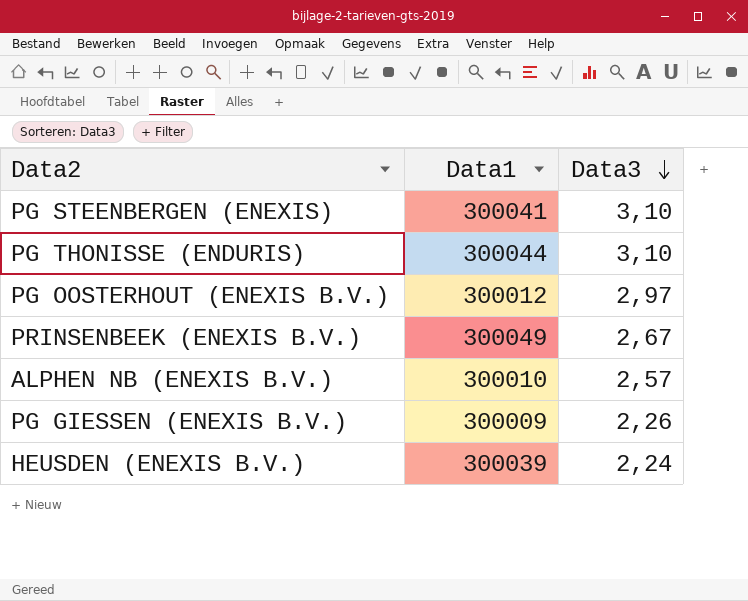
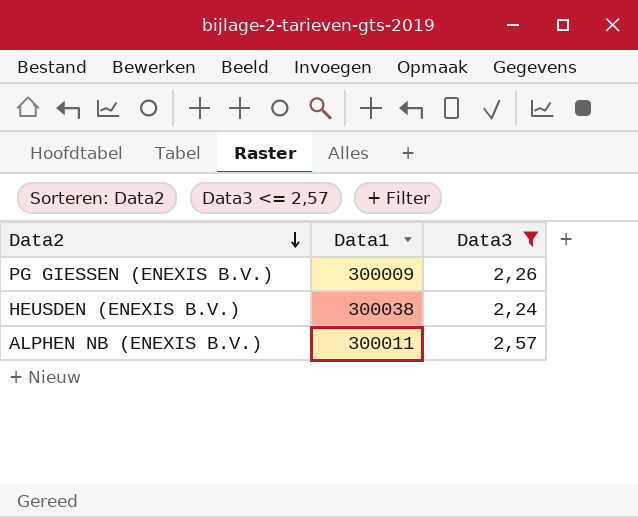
filter: none -> Data3 <= 2,57
row order: Data3 descending -> Data2 descending
HEUSDEN (ENEXIS B.V.) | Data1: 300039 -> 300038
ALPHEN NB (ENEXIS B.V.) | Data1: 300010 -> 300011

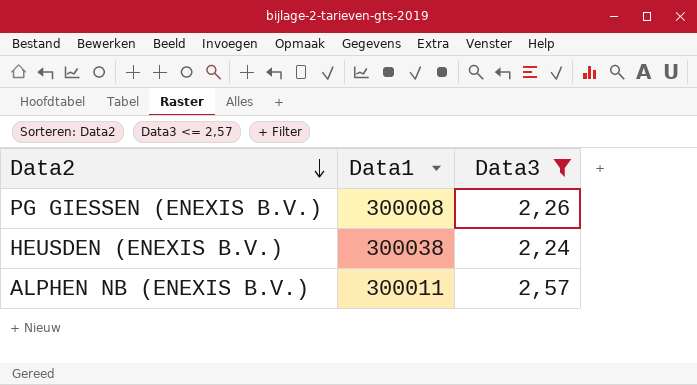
PG GIESSEN (ENEXIS B.V.) | Data1: 300009 -> 300008

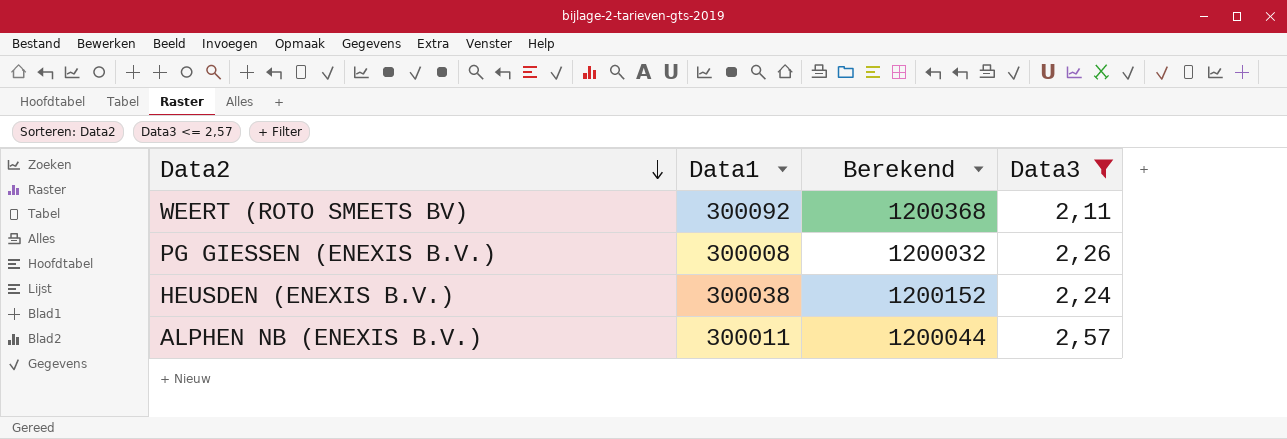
column Berekend | formula: none -> [Data1] * 4
row WEERT (ROTO SMEETS BV): none -> 300092 | 1200368 | 2,11

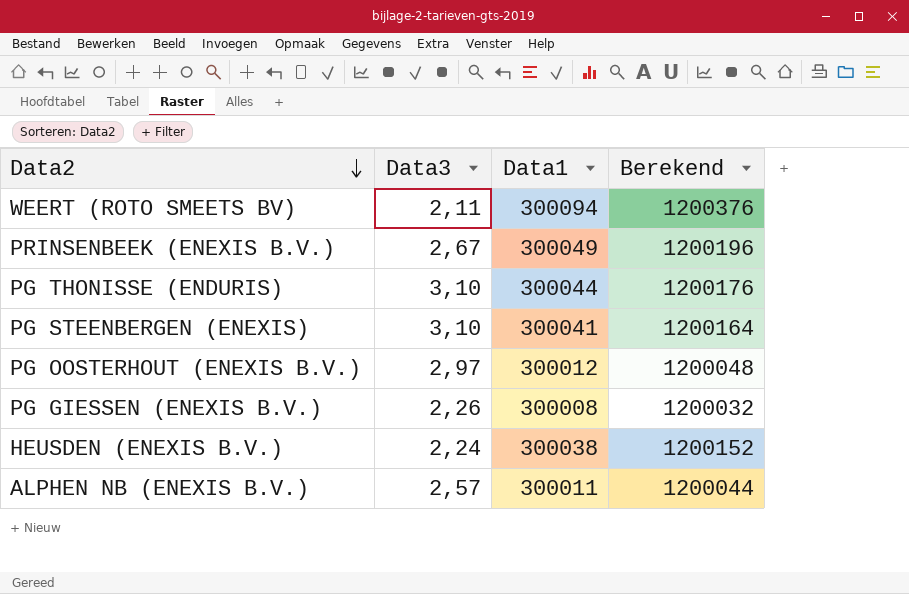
filter: Data3 <= 2,57 -> none
column Data3 | position: 4 -> 2
WEERT (ROTO SMEETS BV) | Data1: 300092 -> 300094
WEERT (ROTO SMEETS BV) | Berekend: 1200368 -> 1200376

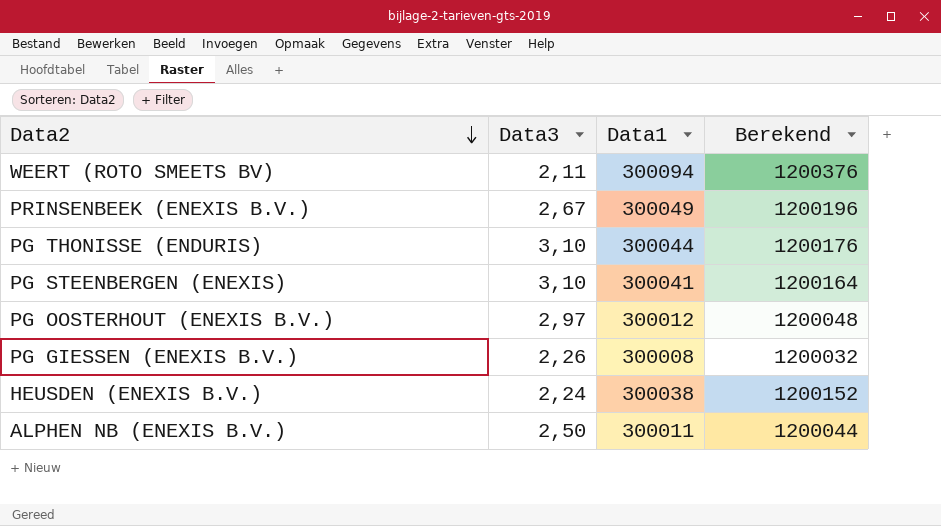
ALPHEN NB (ENEXIS B.V.) | Data3: 2,57 -> 2,50

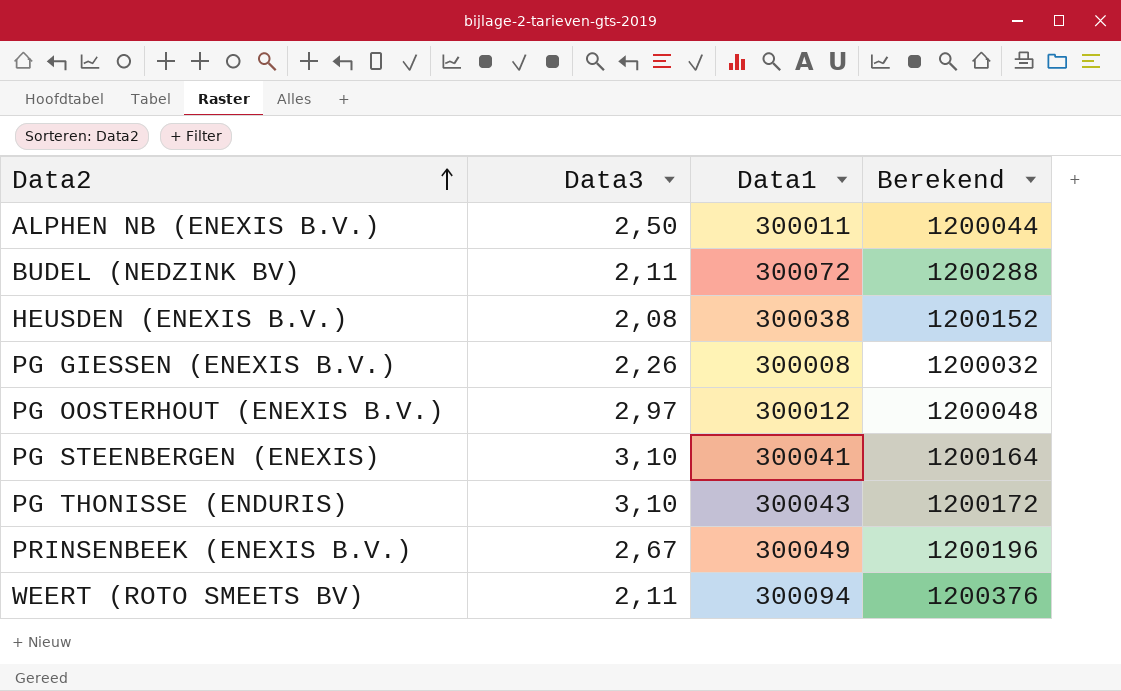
row order: Data2 descending -> Data2 ascending
row BUDEL (NEDZINK BV): none -> 2,11 | 300072 | 1200288
HEUSDEN (ENEXIS B.V.) | Data3: 2,24 -> 2,08
PG THONISSE (ENDURIS) | Data1: 300044 -> 300043
PG THONISSE (ENDURIS) | Berekend: 1200176 -> 1200172

